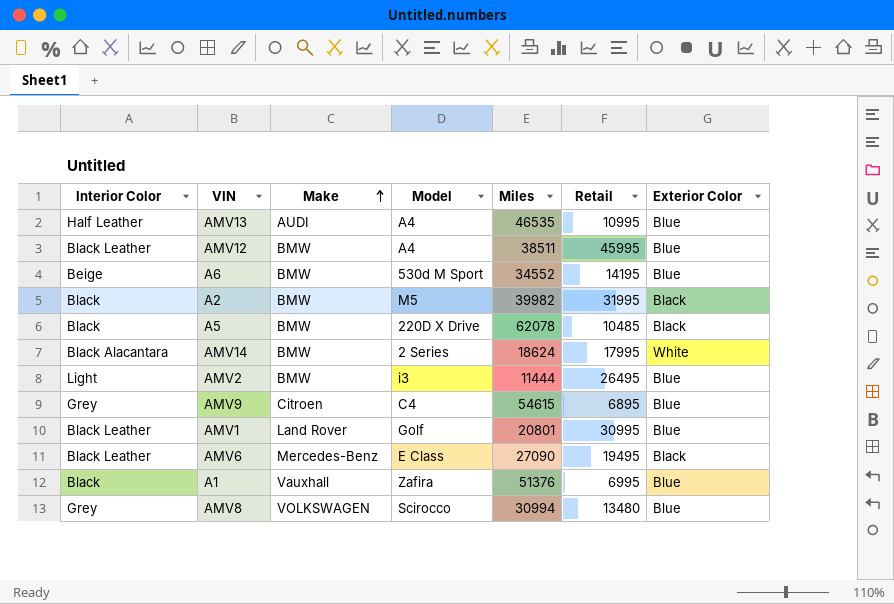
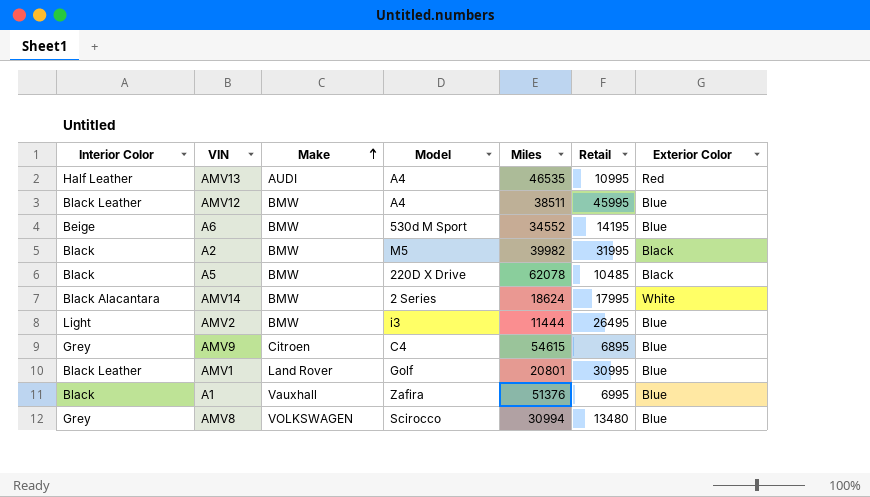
row AMV6: Black Leather | Mercedes-Benz | E Class | 27090 | 19495 | Black -> none
AMV13 | Exterior Color: Blue -> Red

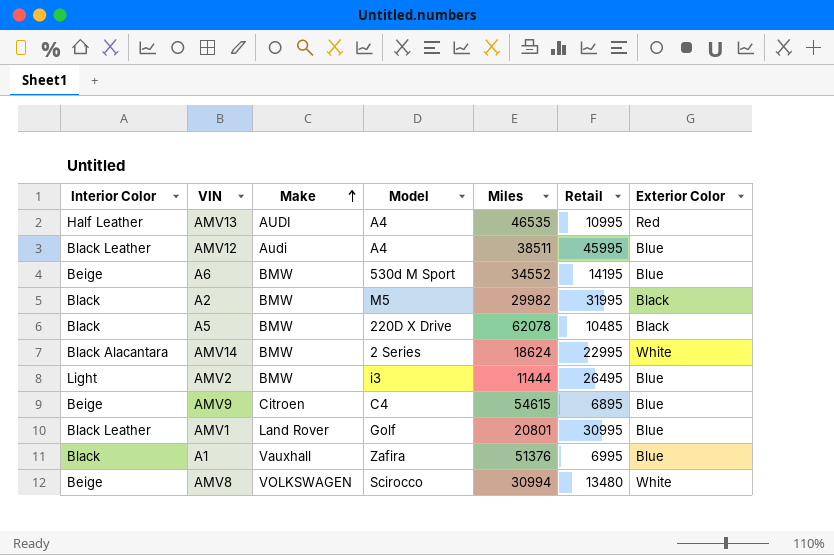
AMV12 | Make: BMW -> Audi
A2 | Miles: 39982 -> 29982
AMV14 | Retail: 17995 -> 22995
AMV9 | Interior Color: Grey -> Beige
AMV8 | Interior Color: Grey -> Beige
AMV8 | Exterior Color: Blue -> White

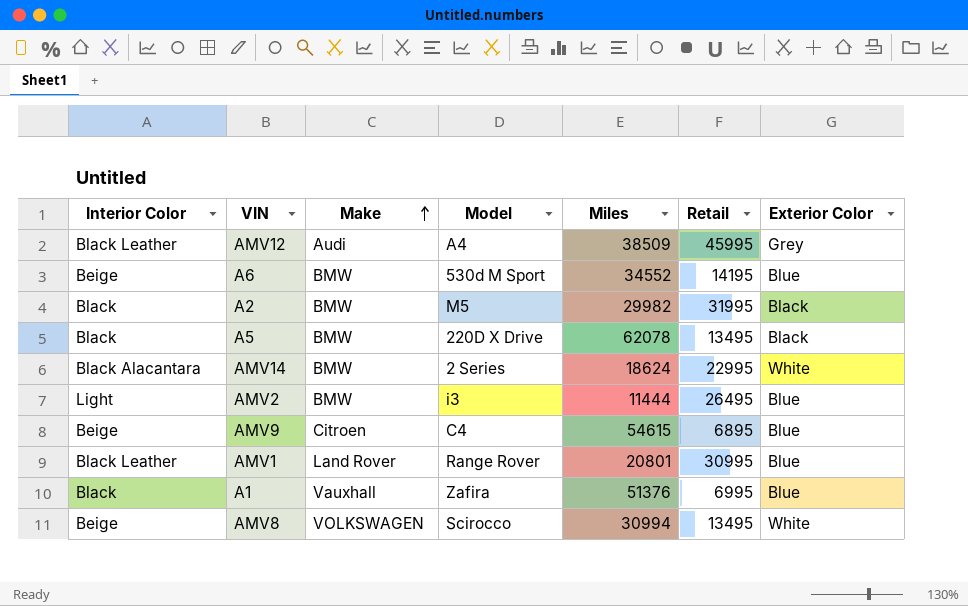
row AMV13: Half Leather | AUDI | A4 | 46535 | 10995 | Red -> none
AMV12 | Miles: 38511 -> 38509
AMV12 | Exterior Color: Blue -> Grey
A5 | Retail: 10485 -> 13495
AMV1 | Model: Golf -> Range Rover
AMV8 | Retail: 13480 -> 13495

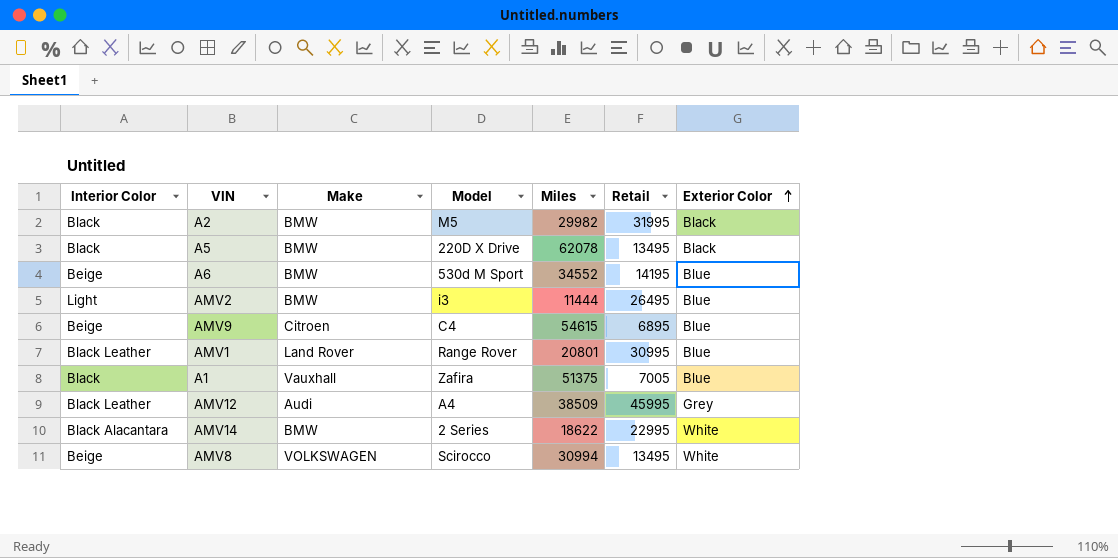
row order: Make ascending -> Exterior Color ascending
A1 | Miles: 51376 -> 51375
A1 | Retail: 6995 -> 7005
AMV14 | Miles: 18624 -> 18622

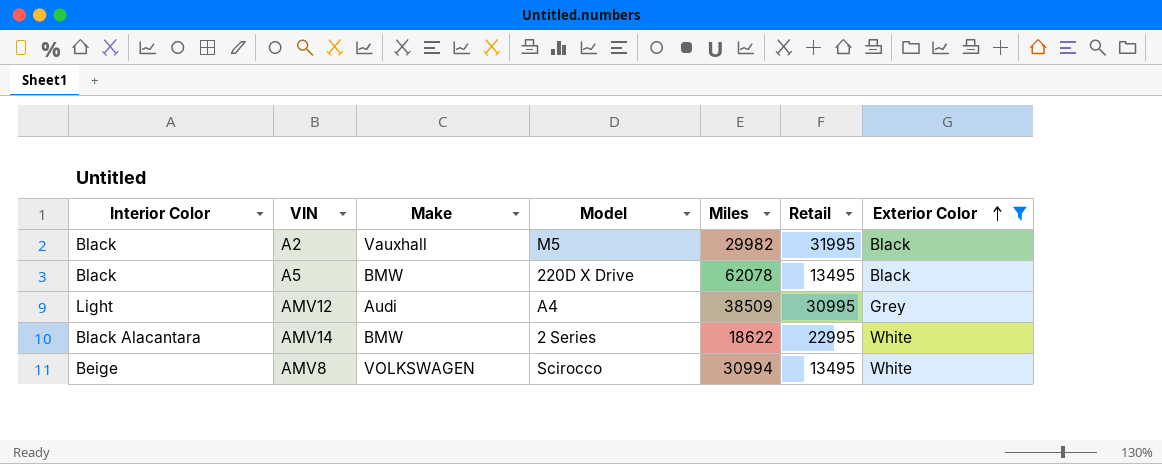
filter: none -> Exterior Color != Blue
A2 | Make: BMW -> Vauxhall
AMV12 | Interior Color: Black Leather -> Light
AMV12 | Retail: 45995 -> 30995

